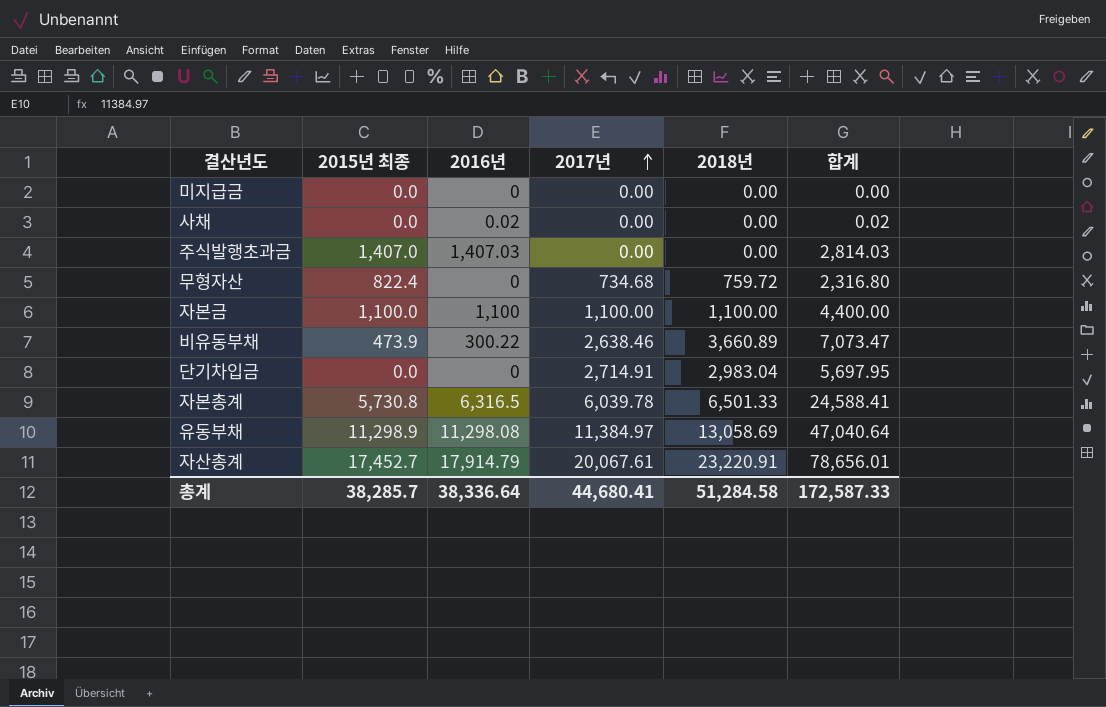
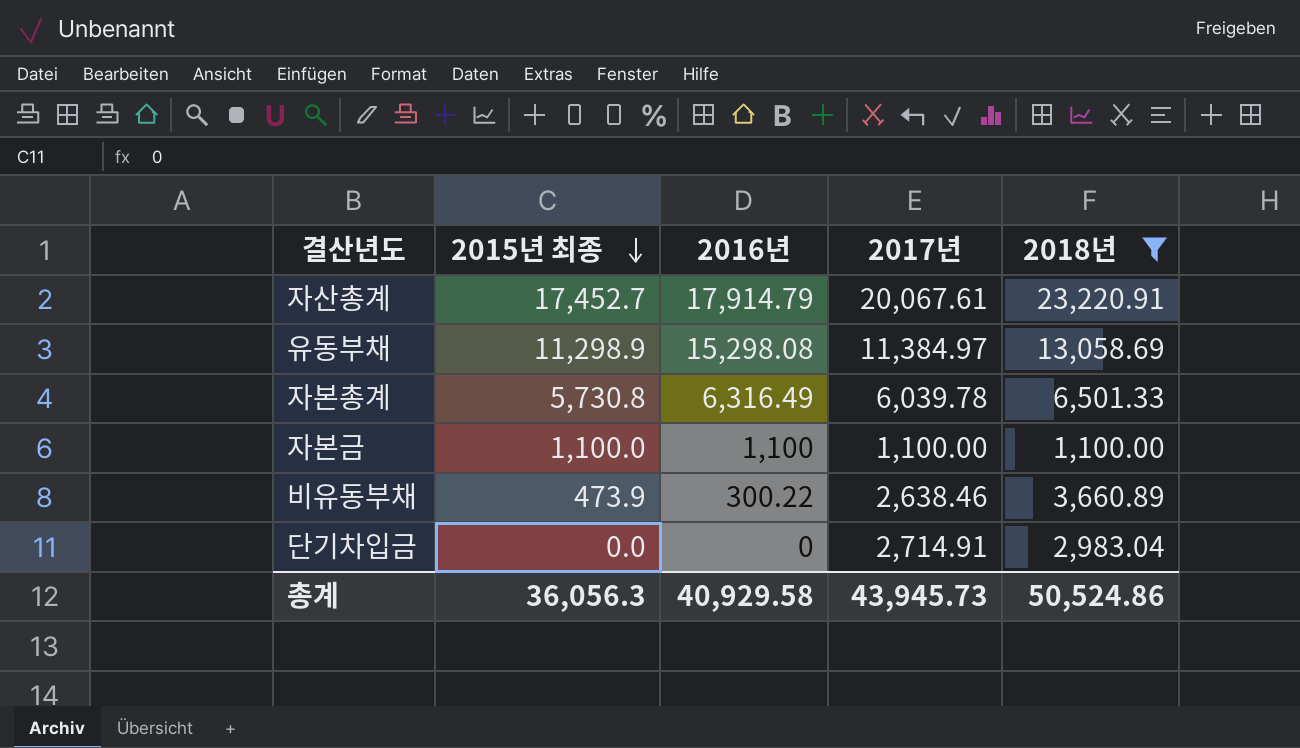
filter: none -> 2018년 >= 1,100.00
row order: 2017년 ascending -> 2015년 최종 descending
column 합계 | formula: [2015년 최종] + [2016년] + [2017년] + [2018년] -> none
유동부채 | 2016년: 11,298.08 -> 15,298.08
자본총계 | 2016년: 6,316.5 -> 6,316.49
총계 | 2015년 최종: 38,285.7 -> 36,056.3
총계 | 2016년: 38,336.64 -> 40,929.58
총계 | 2017년: 44,680.41 -> 43,945.73
총계 | 2018년: 51,284.58 -> 50,524.86

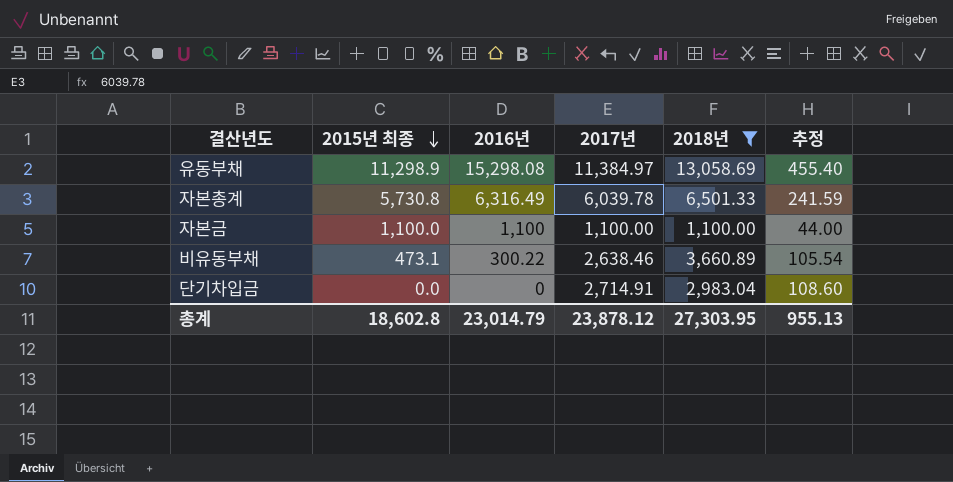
column 추정 | formula: none -> [2017년] * 0.04
row 자산총계: 17,452.7 | 17,914.79 | 20,067.61 | 23,220.91 -> none
비유동부채 | 2015년 최종: 473.9 -> 473.1
총계 | 2015년 최종: 36,056.3 -> 18,602.8
총계 | 2016년: 40,929.58 -> 23,014.79
총계 | 2017년: 43,945.73 -> 23,878.12
총계 | 2018년: 50,524.86 -> 27,303.95

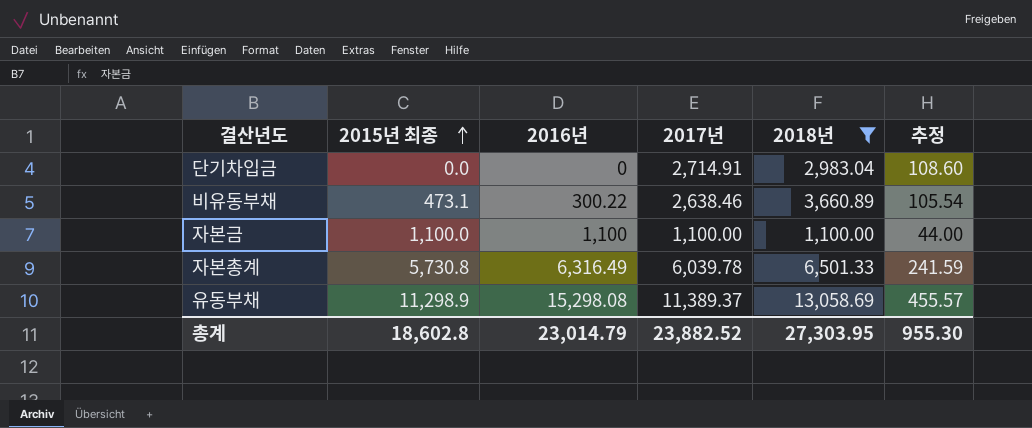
row order: 2015년 최종 descending -> 2015년 최종 ascending
유동부채 | 2017년: 11,384.97 -> 11,389.37
유동부채 | 추정: 455.40 -> 455.57
총계 | 2017년: 23,878.12 -> 23,882.52
총계 | 추정: 955.13 -> 955.30

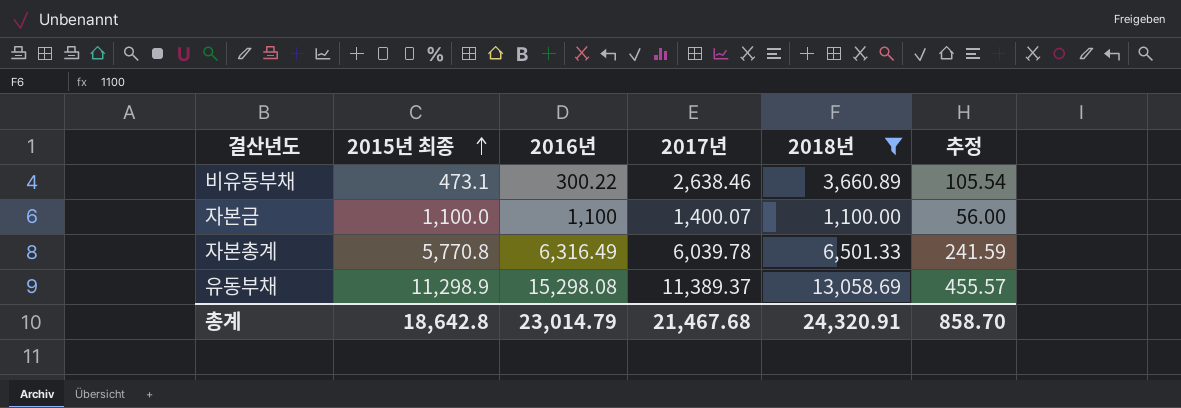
row 단기차입금: 0.0 | 0 | 2,714.91 | 2,983.04 | 108.60 -> none
자본금 | 2017년: 1,100.00 -> 1,400.07
자본금 | 추정: 44.00 -> 56.00
자본총계 | 2015년 최종: 5,730.8 -> 5,770.8
총계 | 2015년 최종: 18,602.8 -> 18,642.8
총계 | 2017년: 23,882.52 -> 21,467.68
총계 | 2018년: 27,303.95 -> 24,320.91
총계 | 추정: 955.30 -> 858.70

